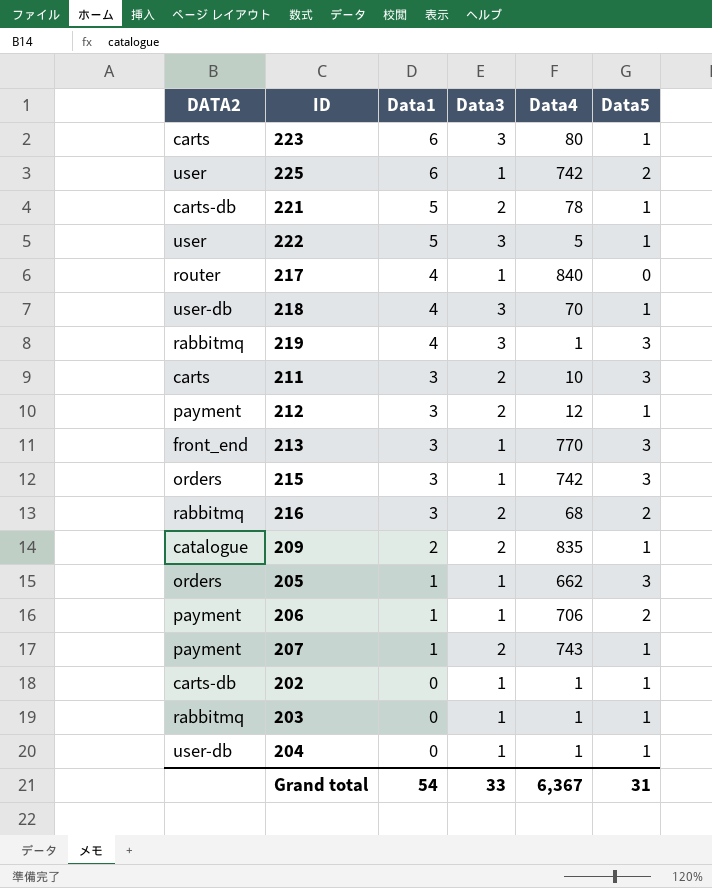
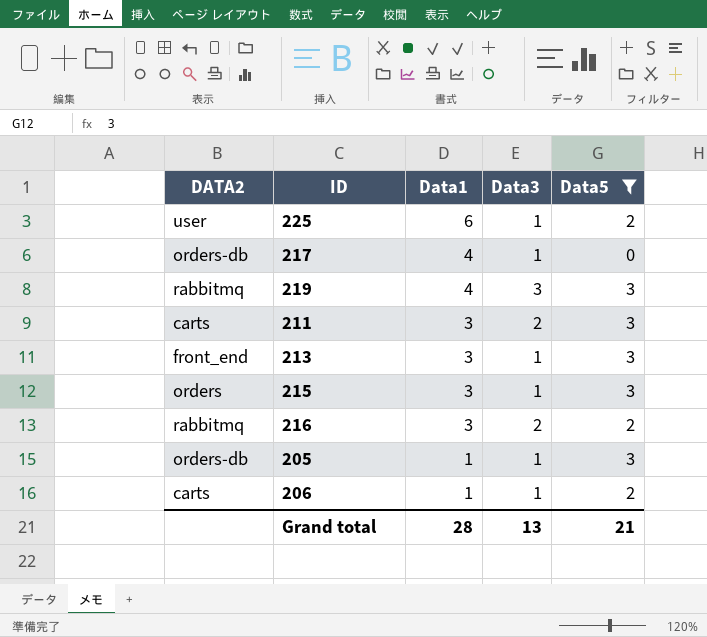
filter: none -> Data5 != 1
column Data4 | position: 5 -> none
217 | DATA2: router -> orders-db
205 | DATA2: orders -> orders-db
206 | DATA2: payment -> carts
Grand total | Data1: 54 -> 28
Grand total | Data3: 33 -> 13
Grand total | Data5: 31 -> 21

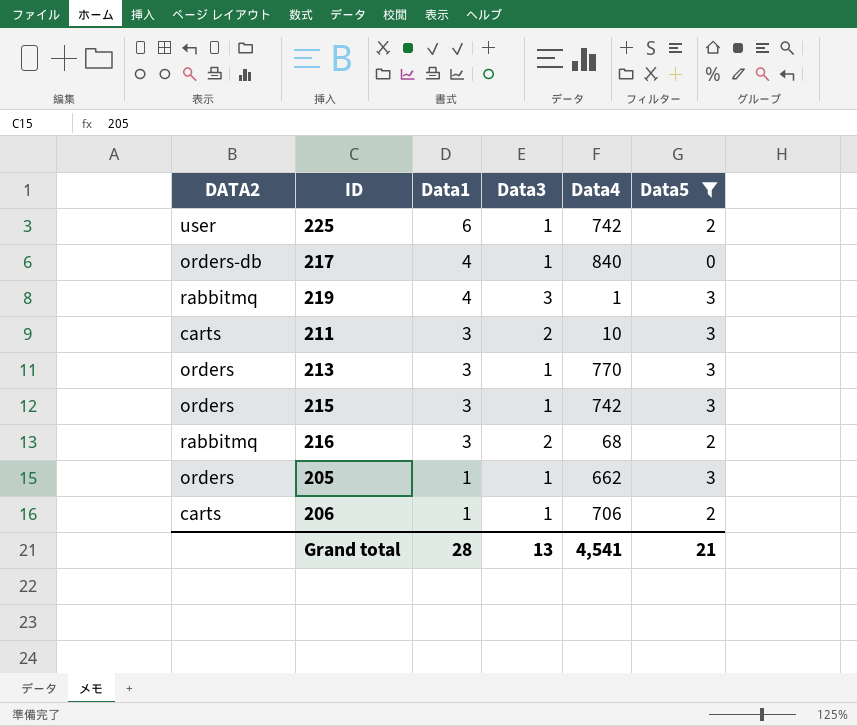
column Data4 | position: none -> 5
213 | DATA2: front_end -> orders
205 | DATA2: orders-db -> orders

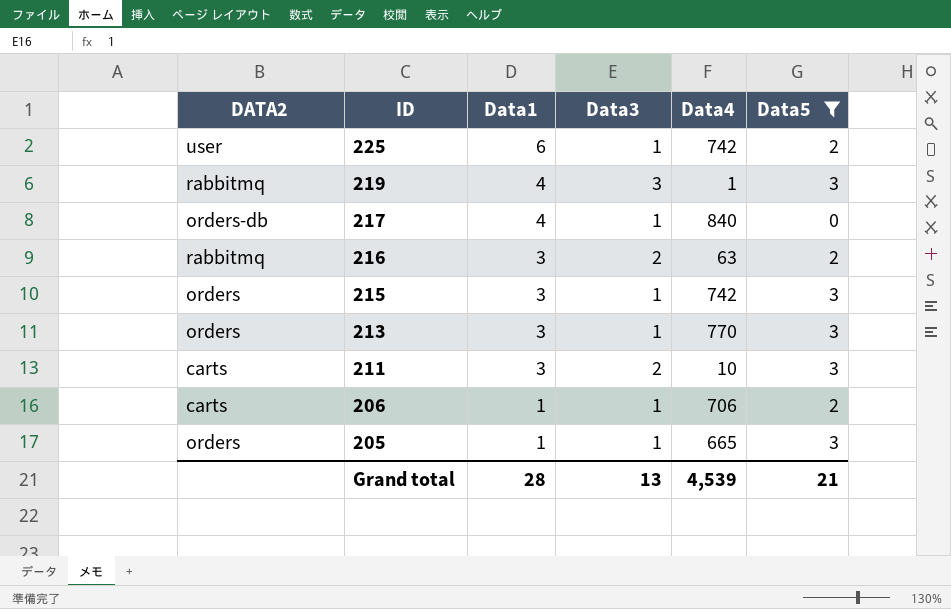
row order: Data1 descending -> ID descending
216 | Data4: 68 -> 63
205 | Data4: 662 -> 665
Grand total | Data4: 4,541 -> 4,539

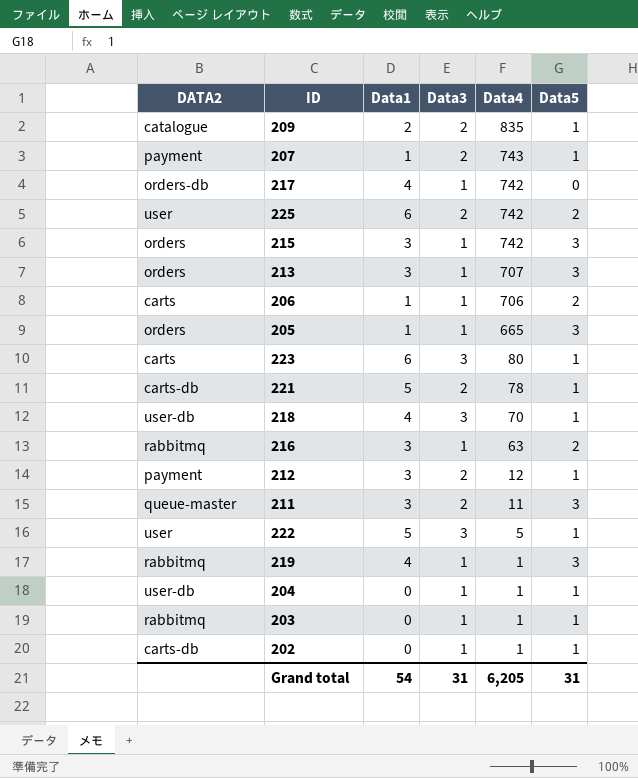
filter: Data5 != 1 -> none
row order: ID descending -> Data4 descending
217 | Data4: 840 -> 742
225 | Data3: 1 -> 2
213 | Data4: 770 -> 707
216 | Data3: 2 -> 1
211 | DATA2: carts -> queue-master
211 | Data4: 10 -> 11
219 | Data3: 3 -> 1
Grand total | Data1: 28 -> 54
Grand total | Data3: 13 -> 31
Grand total | Data4: 4,539 -> 6,205
Grand total | Data5: 21 -> 31

